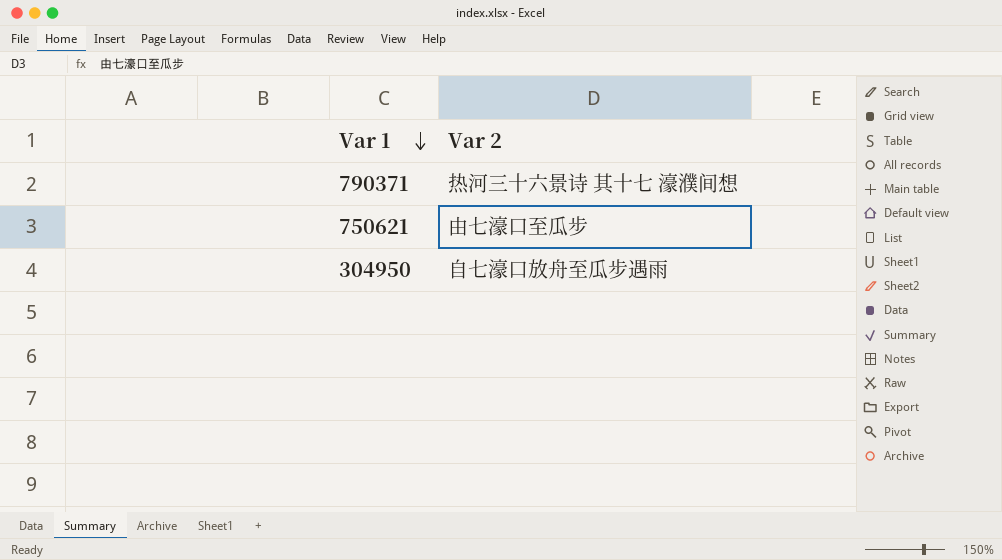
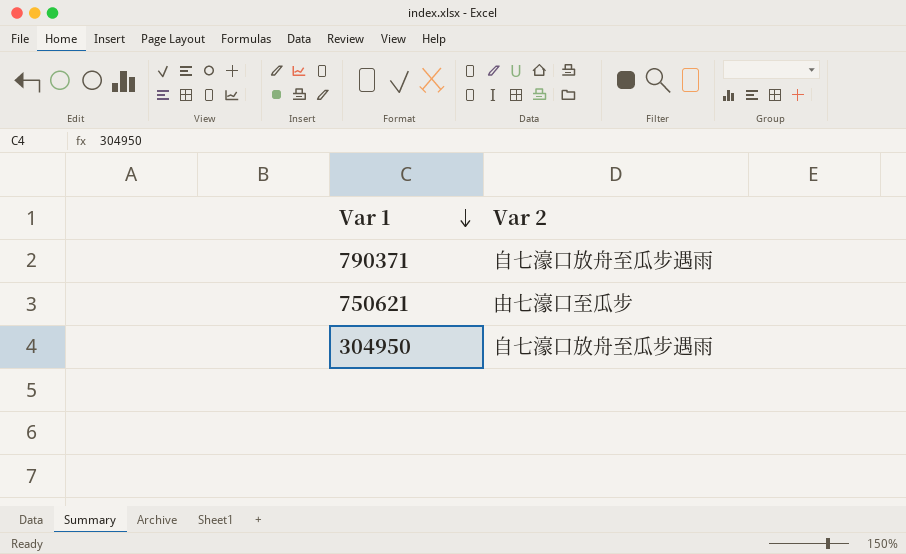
790371 | Var 2: 热河三十六景诗 其十七 濠濮间想 -> 自七濠口放舟至瓜步遇雨

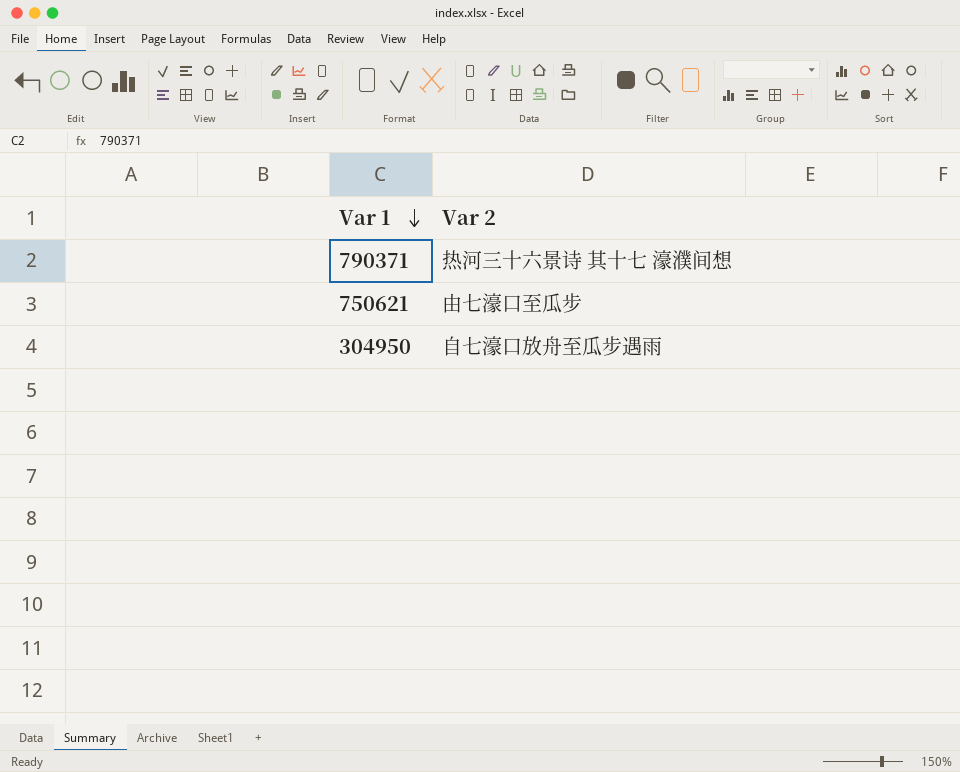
790371 | Var 2: 自七濠口放舟至瓜步遇雨 -> 热河三十六景诗 其十七 濠濮间想

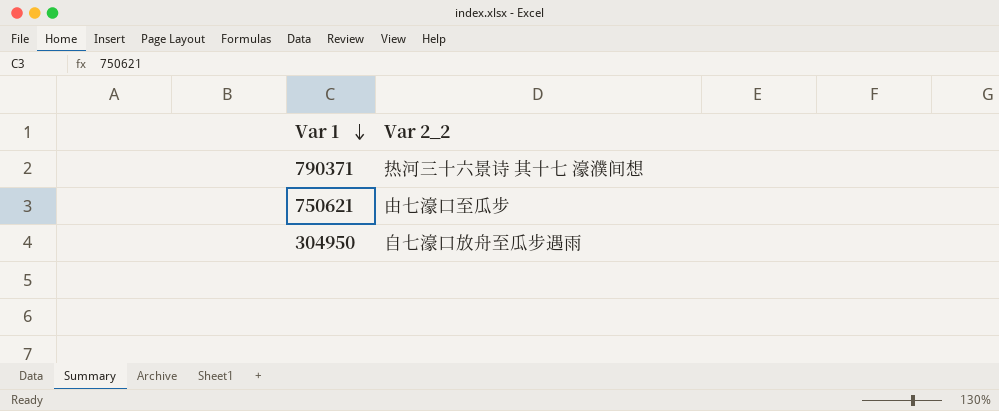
column name: Var 2 -> Var 2_2

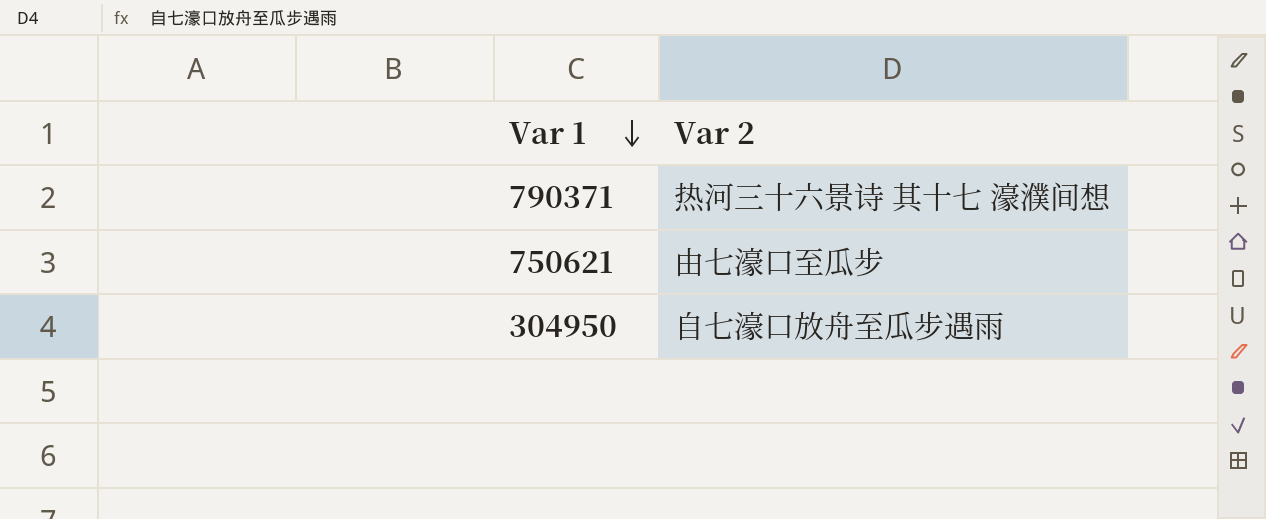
column name: Var 2_2 -> Var 2

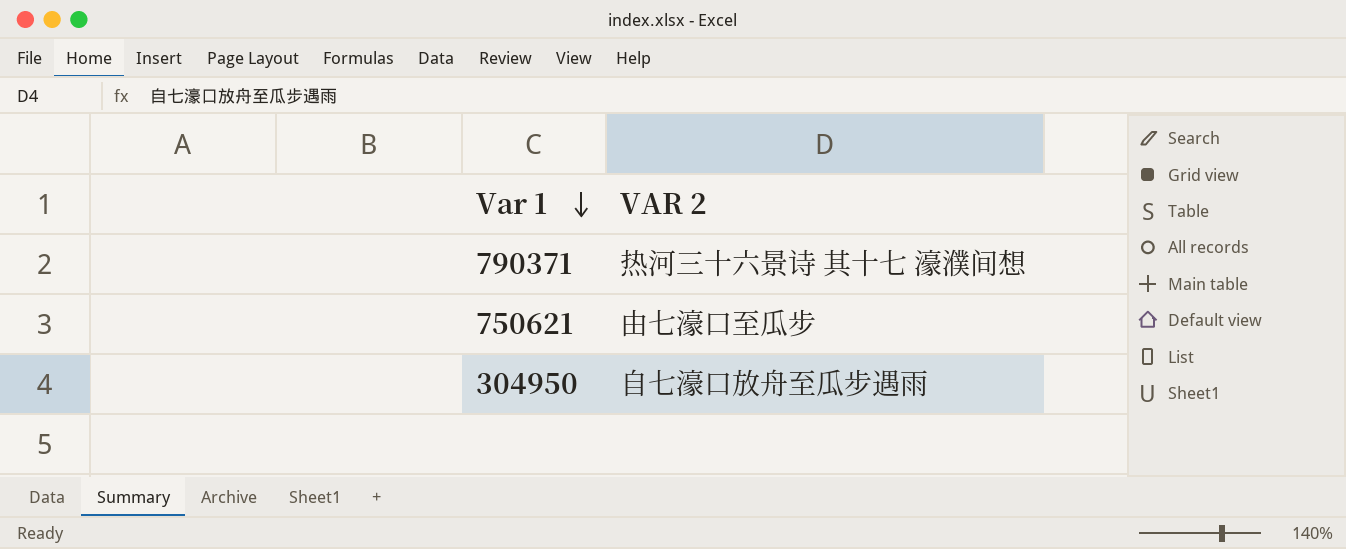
column name: Var 2 -> VAR 2

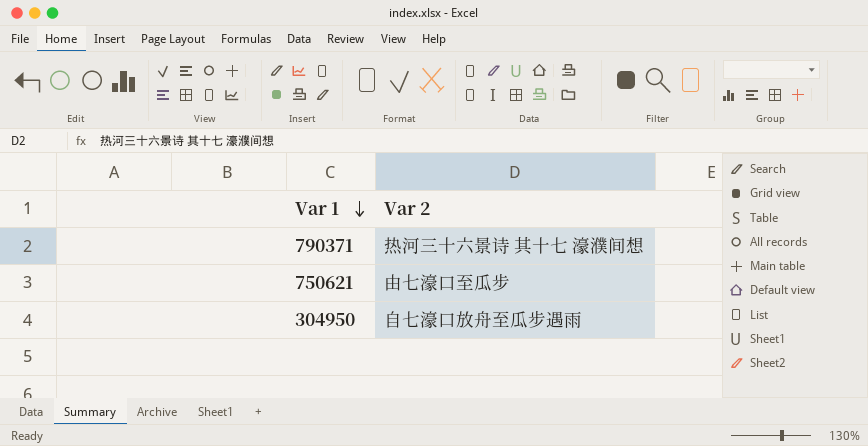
column name: VAR 2 -> Var 2

